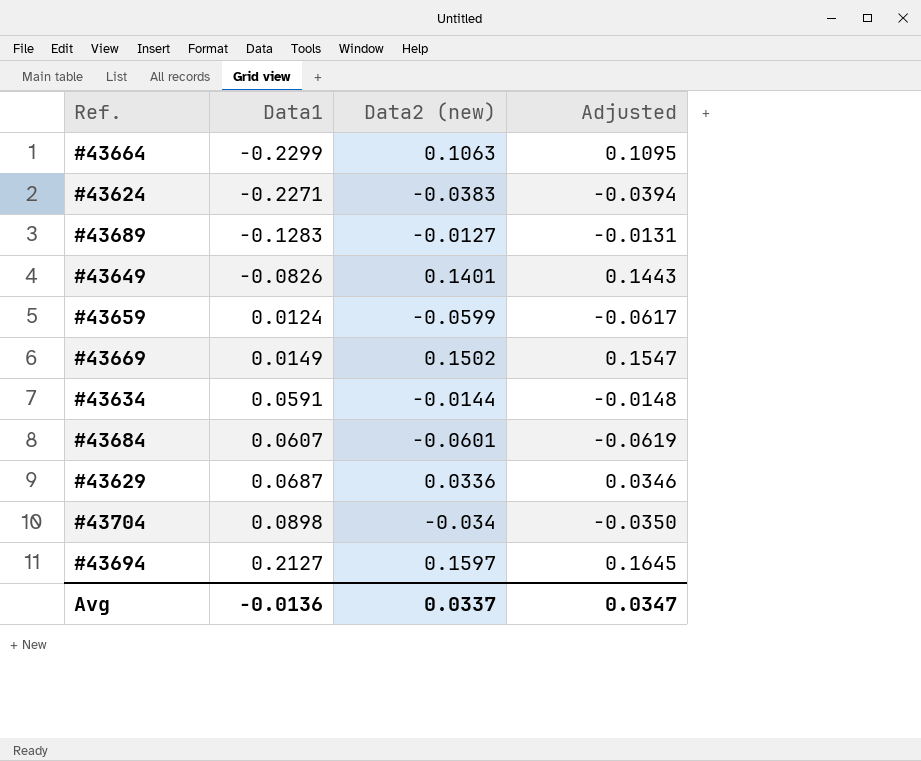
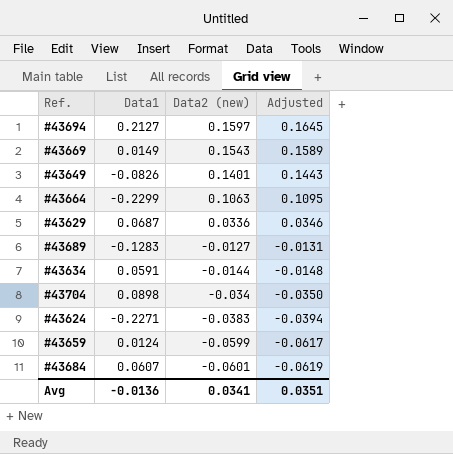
row order: Data1 ascending -> Data2 (new) descending
#43669 | Data2 (new): 0.1502 -> 0.1543
#43669 | Adjusted: 0.1547 -> 0.1589
Avg | Data2 (new): 0.0337 -> 0.0341
Avg | Adjusted: 0.0347 -> 0.0351

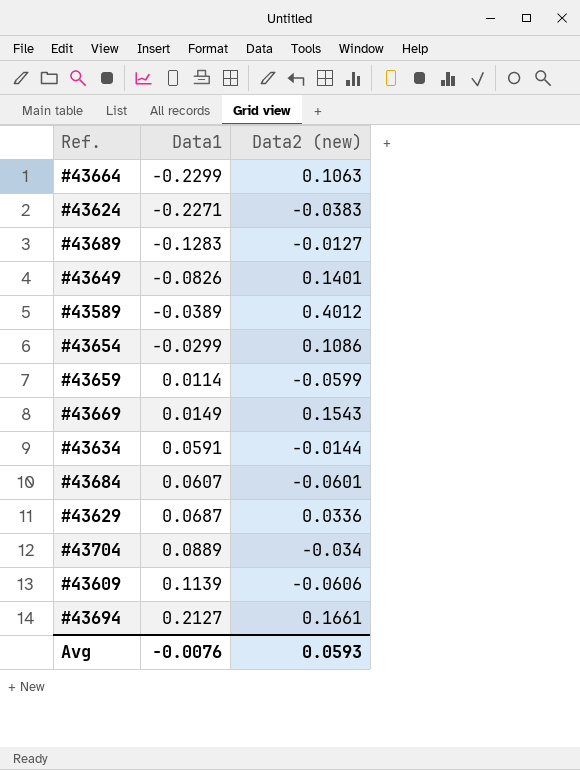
row order: Data2 (new) descending -> Data1 ascending
column Adjusted | formula: [Data2 (new)] * 1.03 -> none
row #43589: none -> -0.0389 | 0.4012
row #43654: none -> -0.0299 | 0.1086
#43659 | Data1: 0.0124 -> 0.0114
#43704 | Data1: 0.0898 -> 0.0889
row #43609: none -> 0.1139 | -0.0606
#43694 | Data2 (new): 0.1597 -> 0.1661
Avg | Data1: -0.0136 -> -0.0076
Avg | Data2 (new): 0.0341 -> 0.0593

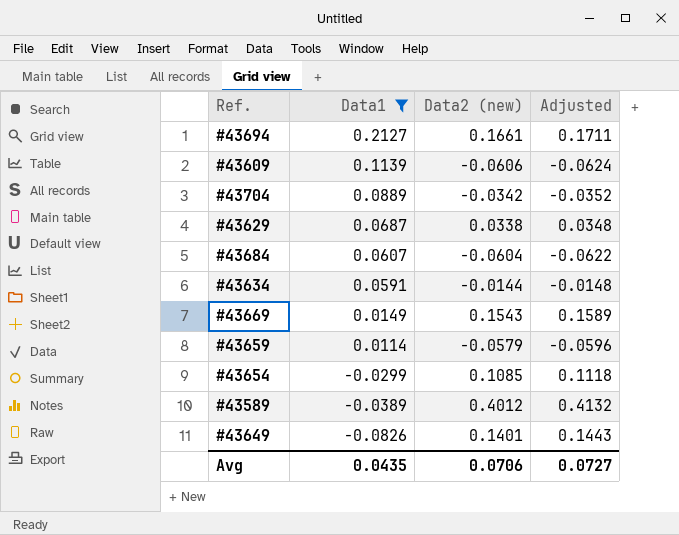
filter: none -> Data1 >= -0.0826
row order: Data1 ascending -> Data1 descending
column Adjusted | formula: none -> [Data2 (new)] * 1.03
#43704 | Data2 (new): -0.034 -> -0.0342
#43629 | Data2 (new): 0.0336 -> 0.0338
#43684 | Data2 (new): -0.0601 -> -0.0604
#43659 | Data2 (new): -0.0599 -> -0.0579
#43654 | Data2 (new): 0.1086 -> 0.1085
Avg | Data1: -0.0076 -> 0.0435
Avg | Data2 (new): 0.0593 -> 0.0706

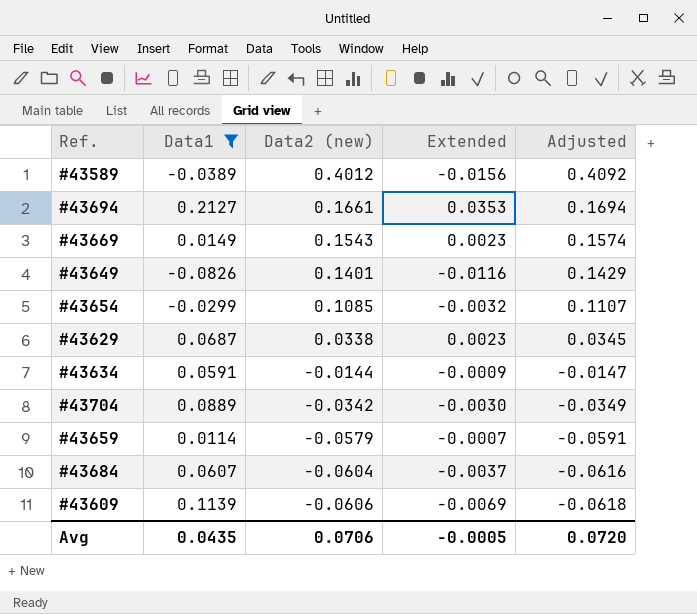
row order: Data1 descending -> Data2 (new) descending
column Extended | formula: none -> [Data1] * [Data2 (new)]
column Adjusted | formula: [Data2 (new)] * 1.03 -> [Data2 (new)] * 1.02
Avg | Adjusted: 0.0727 -> 0.0720

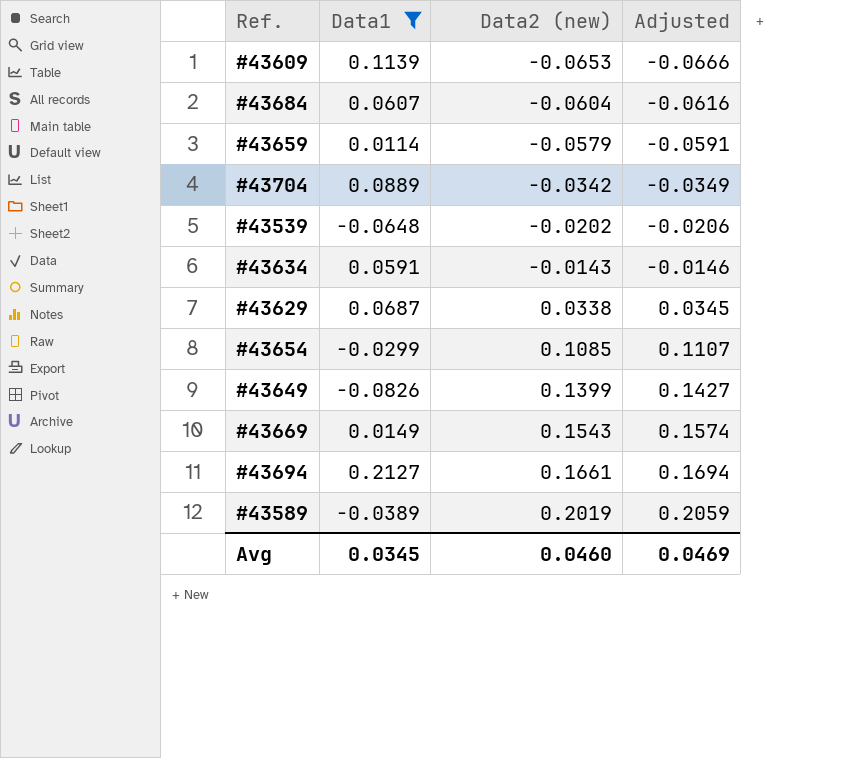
row order: Data2 (new) descending -> Data2 (new) ascending
column Extended | formula: [Data1] * [Data2 (new)] -> none
#43609 | Data2 (new): -0.0606 -> -0.0653
#43609 | Adjusted: -0.0618 -> -0.0666
row #43539: none -> -0.0648 | -0.0202 | -0.0206
#43634 | Data2 (new): -0.0144 -> -0.0143
#43634 | Adjusted: -0.0147 -> -0.0146
#43649 | Data2 (new): 0.1401 -> 0.1399
#43649 | Adjusted: 0.1429 -> 0.1427
#43589 | Data2 (new): 0.4012 -> 0.2019
#43589 | Adjusted: 0.4092 -> 0.2059
Avg | Data1: 0.0435 -> 0.0345
Avg | Data2 (new): 0.0706 -> 0.0460
Avg | Adjusted: 0.0720 -> 0.0469

